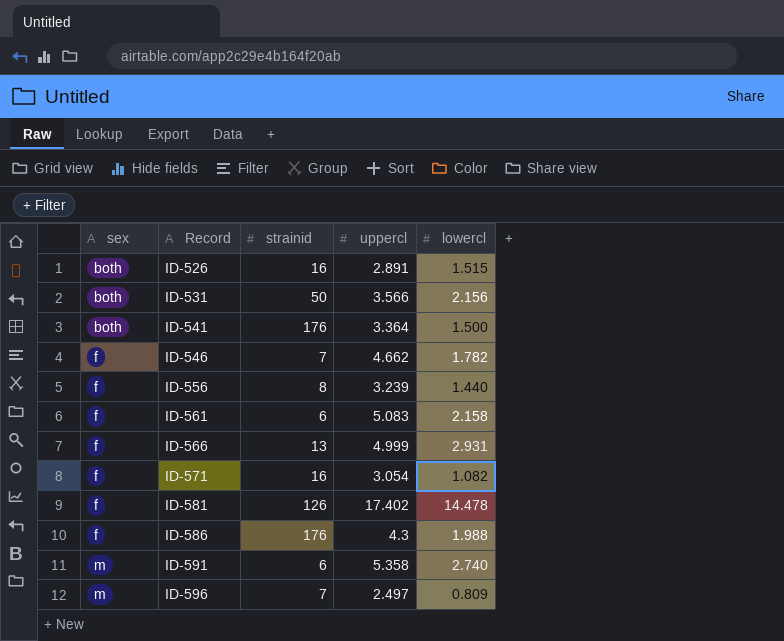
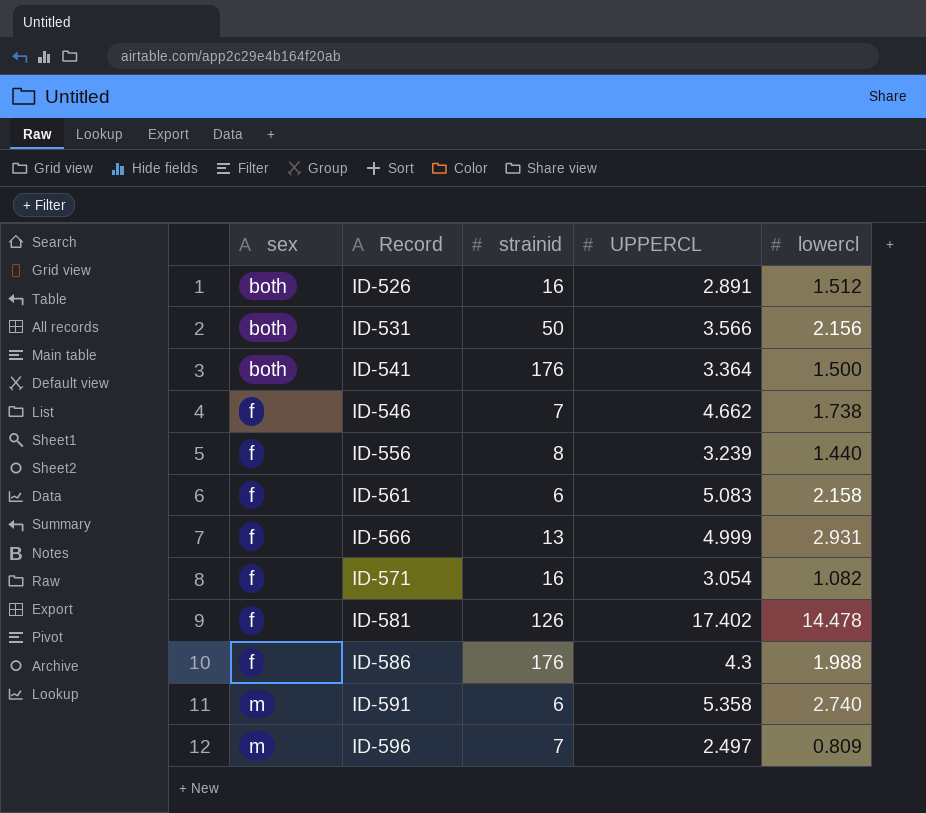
column name: uppercl -> UPPERCL
ID-526 | lowercl: 1.515 -> 1.512
ID-546 | lowercl: 1.782 -> 1.738

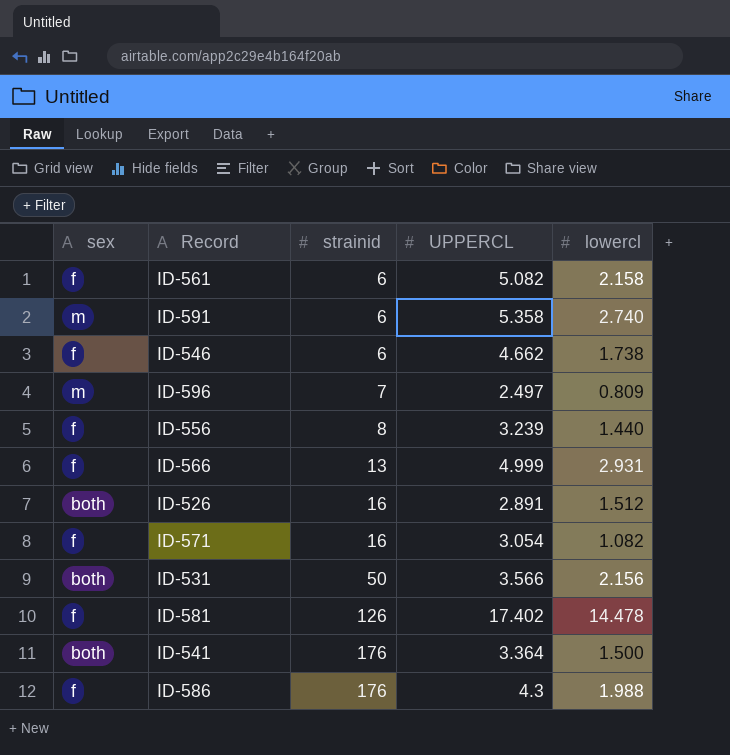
row order: sex ascending -> strainid ascending
ID-561 | UPPERCL: 5.083 -> 5.082
ID-546 | strainid: 7 -> 6

